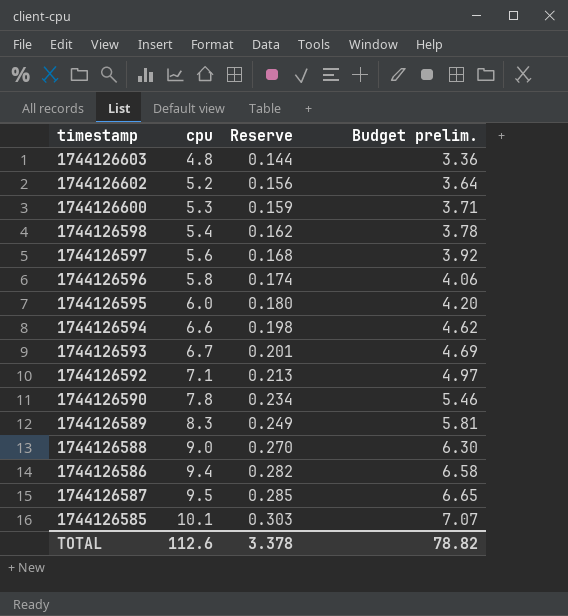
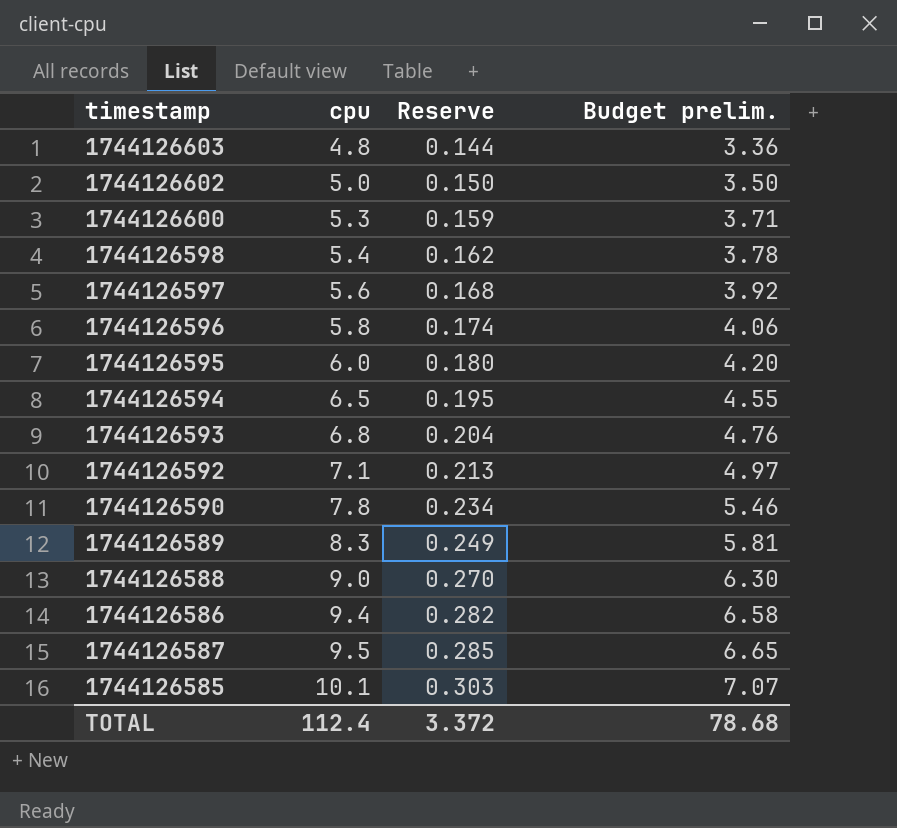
1744126602 | cpu: 5.2 -> 5.0
1744126602 | Reserve: 0.156 -> 0.150
1744126602 | Budget prelim.: 3.64 -> 3.50
1744126594 | cpu: 6.6 -> 6.5
1744126594 | Reserve: 0.198 -> 0.195
1744126594 | Budget prelim.: 4.62 -> 4.55
1744126593 | cpu: 6.7 -> 6.8
1744126593 | Reserve: 0.201 -> 0.204
1744126593 | Budget prelim.: 4.69 -> 4.76
TOTAL | cpu: 112.6 -> 112.4
TOTAL | Reserve: 3.378 -> 3.372
TOTAL | Budget prelim.: 78.82 -> 78.68

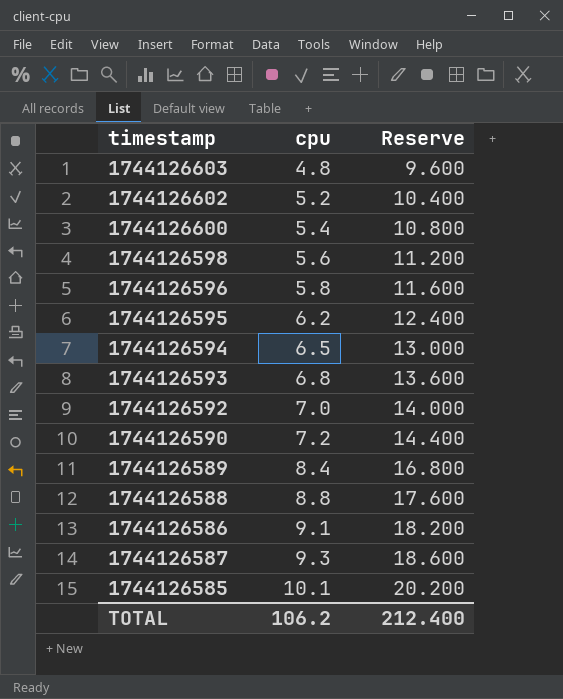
column Budget prelim. | formula: [cpu] * 0.7 -> none
column Reserve | formula: [cpu] * 0.03 -> [cpu] * 2
row 1744126597: 5.6 | 0.168 | 3.92 -> none
1744126602 | cpu: 5.0 -> 5.2
1744126600 | cpu: 5.3 -> 5.4
1744126598 | cpu: 5.4 -> 5.6
1744126595 | cpu: 6.0 -> 6.2
1744126592 | cpu: 7.1 -> 7.0
1744126590 | cpu: 7.8 -> 7.2
1744126589 | cpu: 8.3 -> 8.4
1744126588 | cpu: 9.0 -> 8.8
1744126586 | cpu: 9.4 -> 9.1
1744126587 | cpu: 9.5 -> 9.3
TOTAL | cpu: 112.4 -> 106.2
TOTAL | Reserve: 3.372 -> 212.400

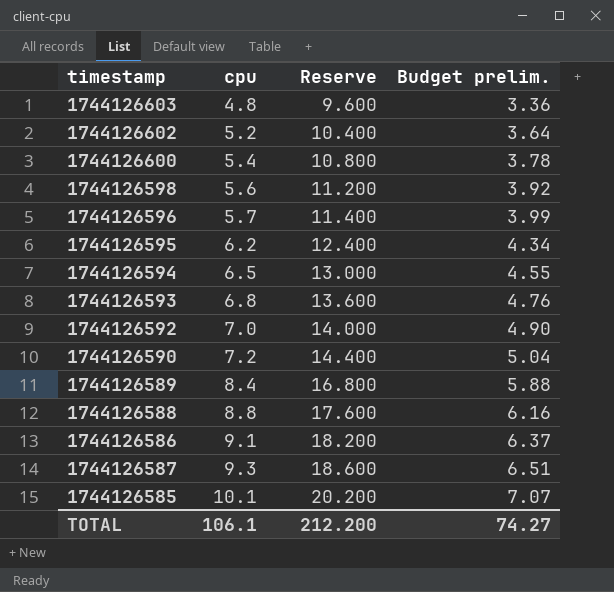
column Budget prelim. | formula: none -> [cpu] * 0.7
1744126596 | cpu: 5.8 -> 5.7
1744126596 | Reserve: 11.600 -> 11.400
TOTAL | cpu: 106.2 -> 106.1
TOTAL | Reserve: 212.400 -> 212.200

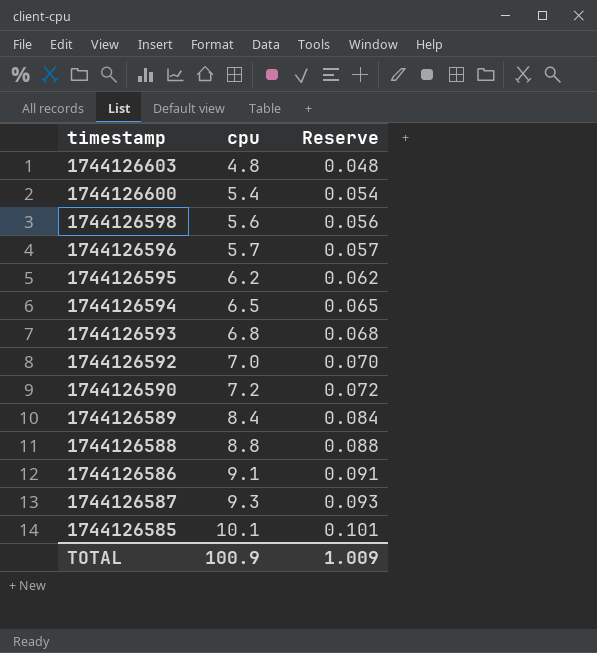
column Budget prelim. | formula: [cpu] * 0.7 -> none
column Reserve | formula: [cpu] * 2 -> [cpu] * 0.01
row 1744126602: 5.2 | 10.400 | 3.64 -> none
TOTAL | cpu: 106.1 -> 100.9
TOTAL | Reserve: 212.200 -> 1.009

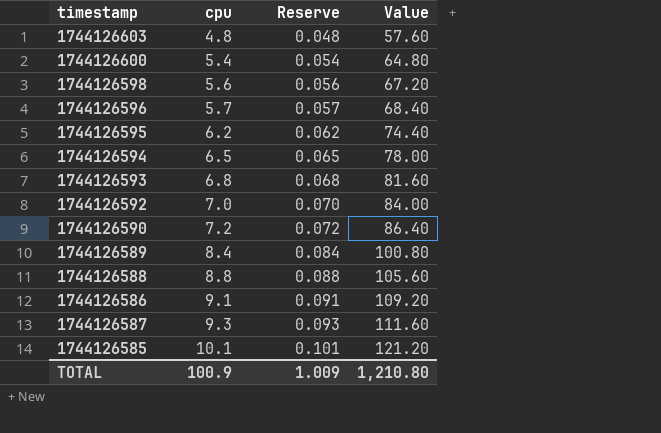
column Value | formula: none -> [cpu] * 12

